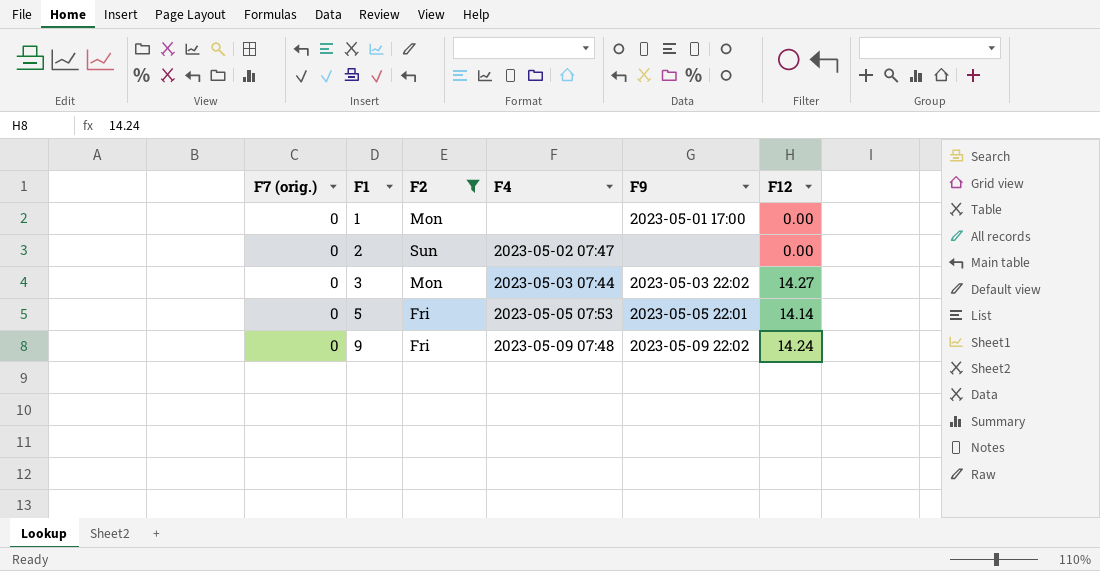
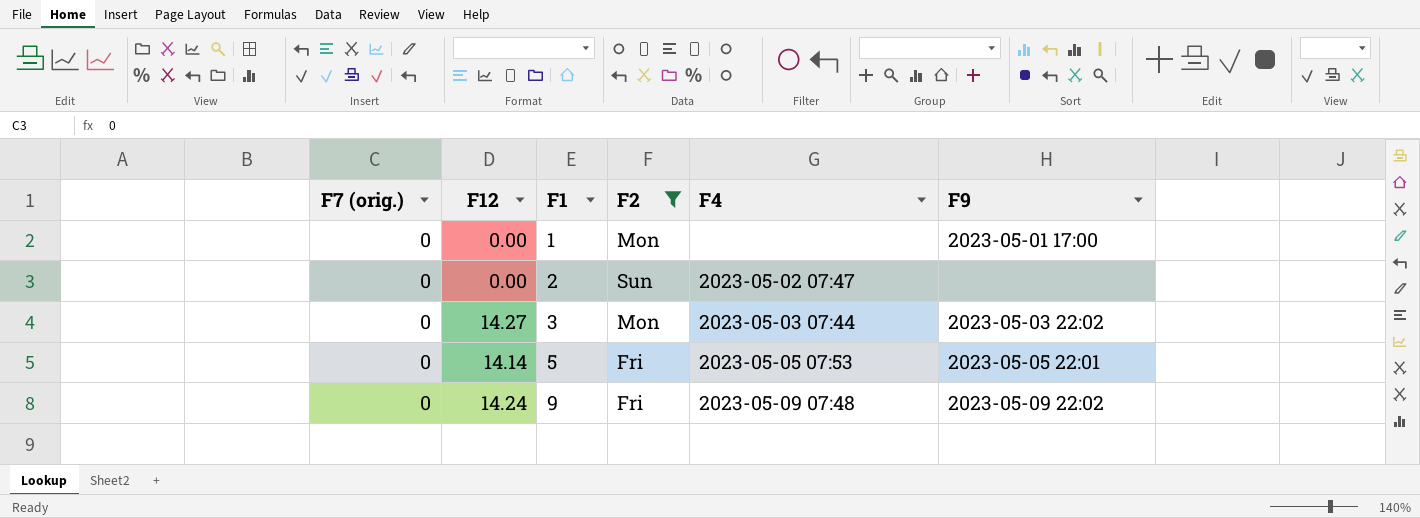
column F12 | position: 6 -> 2

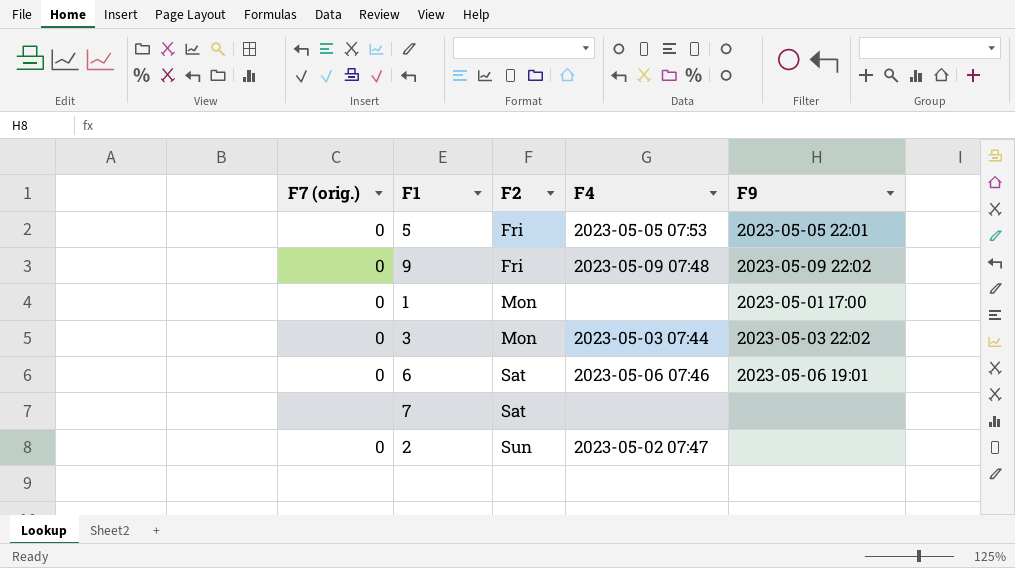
filter: F2 != Sat -> none
row order: F1 ascending -> F2 ascending
column F12 | position: 2 -> none

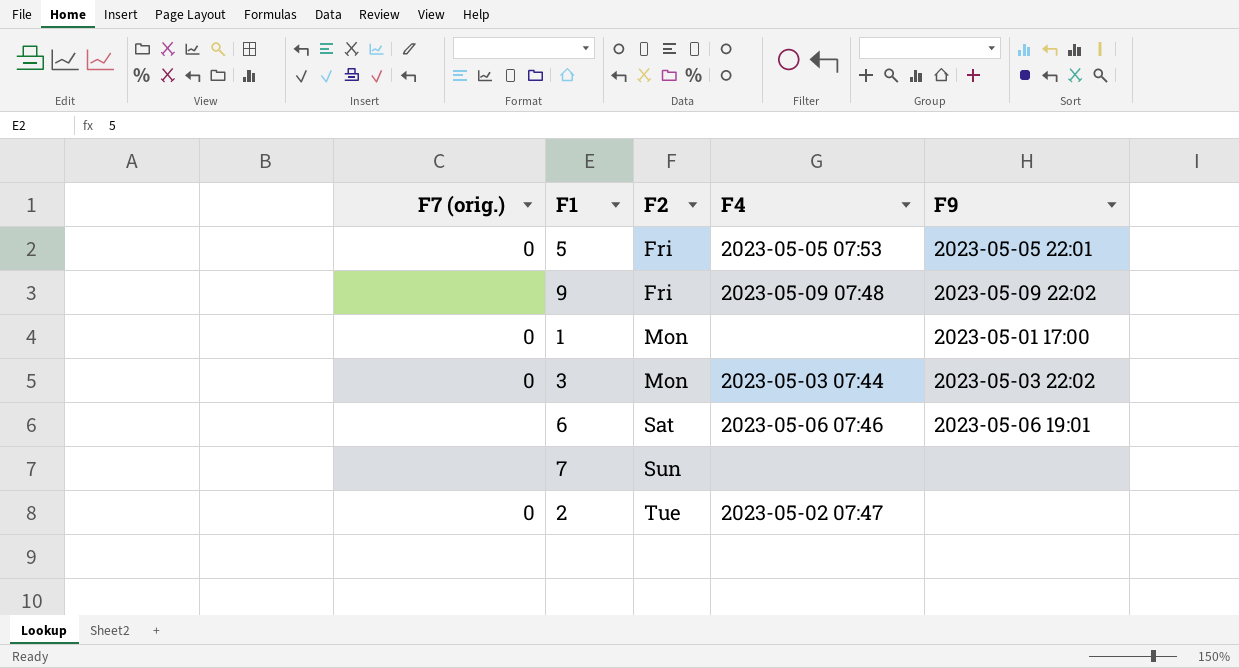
9 | F7 (orig.): 0 -> none
6 | F7 (orig.): 0 -> none
7 | F2: Sat -> Sun
2 | F2: Sun -> Tue

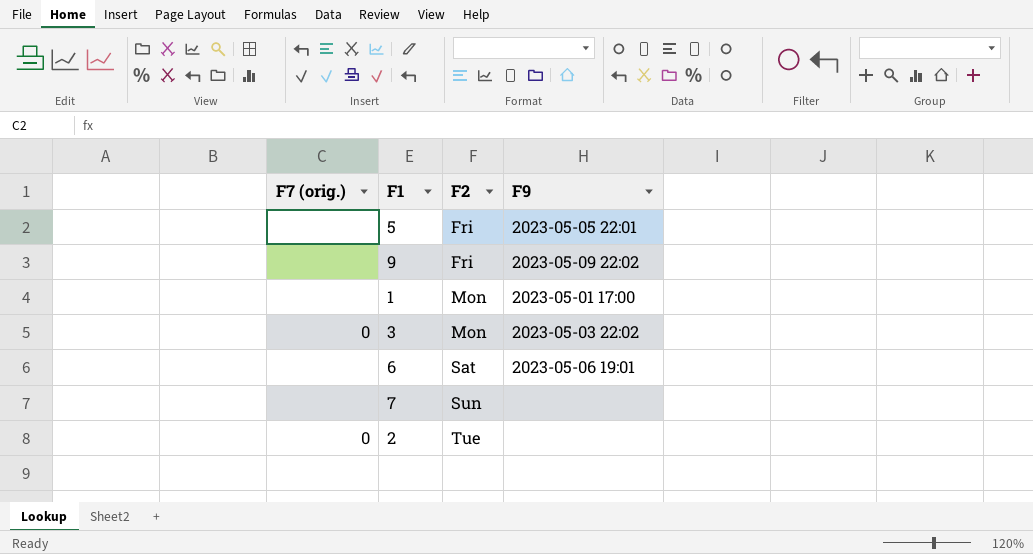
column F4 | position: 4 -> none
5 | F7 (orig.): 0 -> none
1 | F7 (orig.): 0 -> none

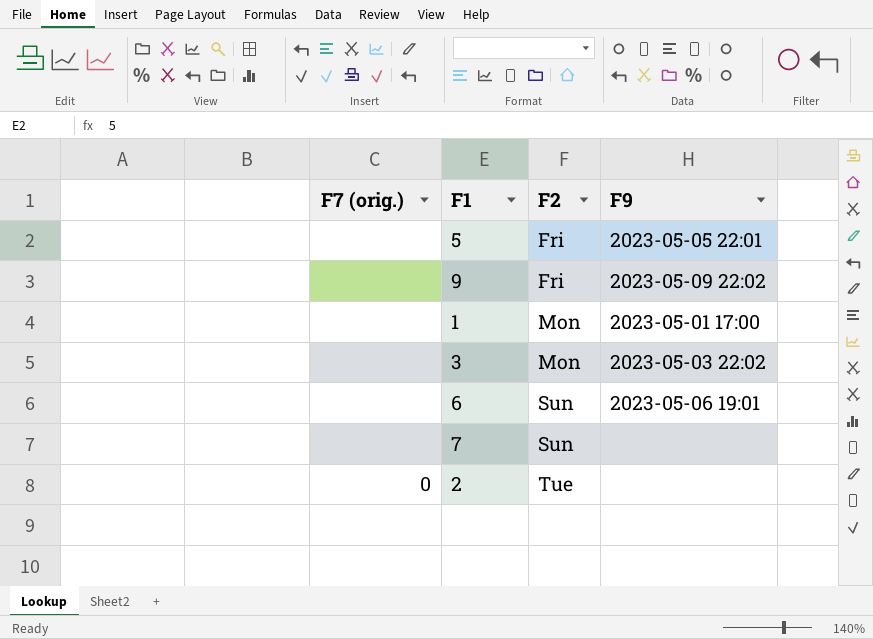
3 | F7 (orig.): 0 -> none
6 | F2: Sat -> Sun

